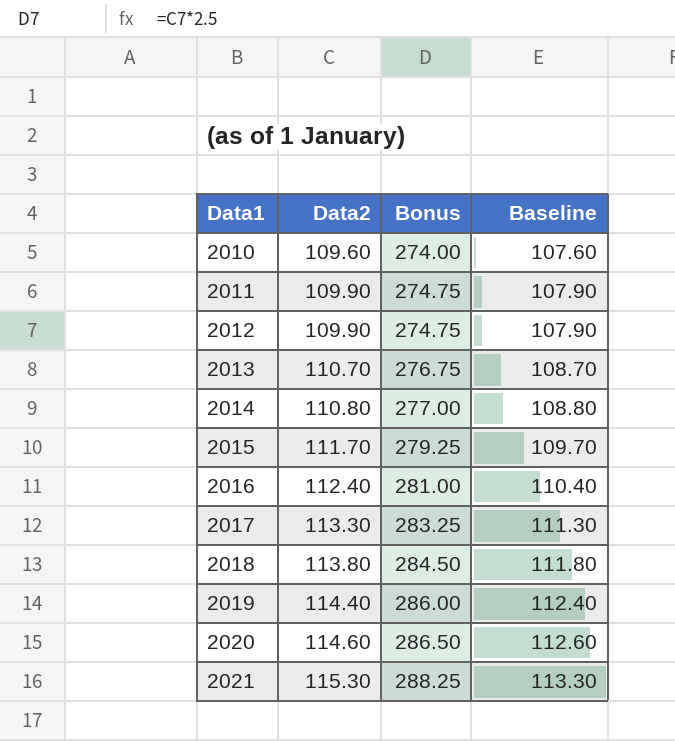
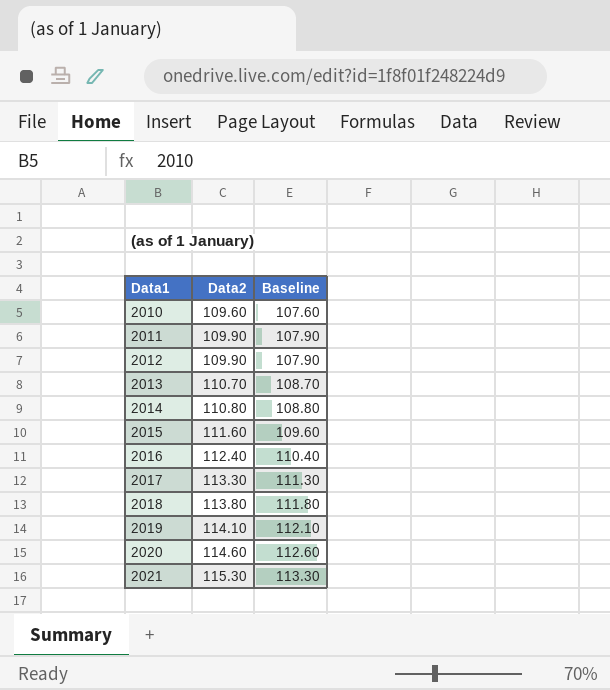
column Bonus | formula: [Data2] * 2.5 -> none
2015 | Data2: 111.70 -> 111.60
2015 | Baseline: 109.70 -> 109.60
2019 | Data2: 114.40 -> 114.10
2019 | Baseline: 112.40 -> 112.10

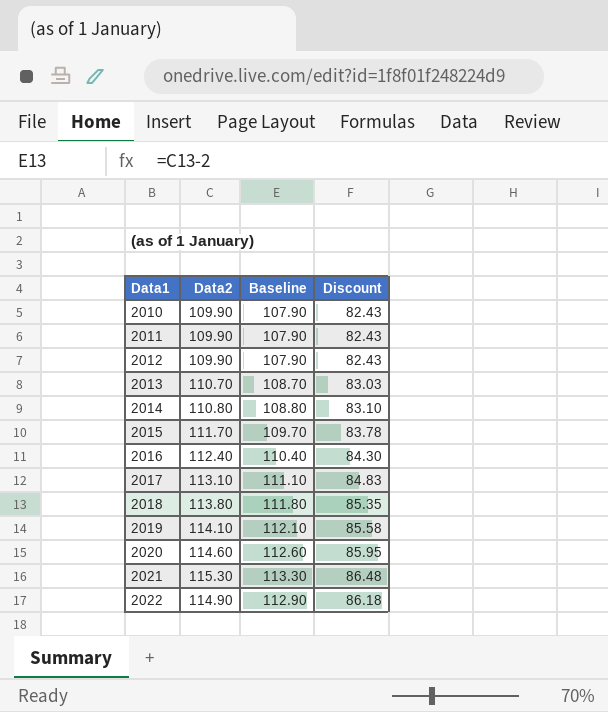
column Discount | formula: none -> [Data2] * 0.75
2010 | Data2: 109.60 -> 109.90
2010 | Baseline: 107.60 -> 107.90
2015 | Data2: 111.60 -> 111.70
2015 | Baseline: 109.60 -> 109.70
2017 | Data2: 113.30 -> 113.10
2017 | Baseline: 111.30 -> 111.10
row 2022: none -> 114.90 | 112.90 | 86.18

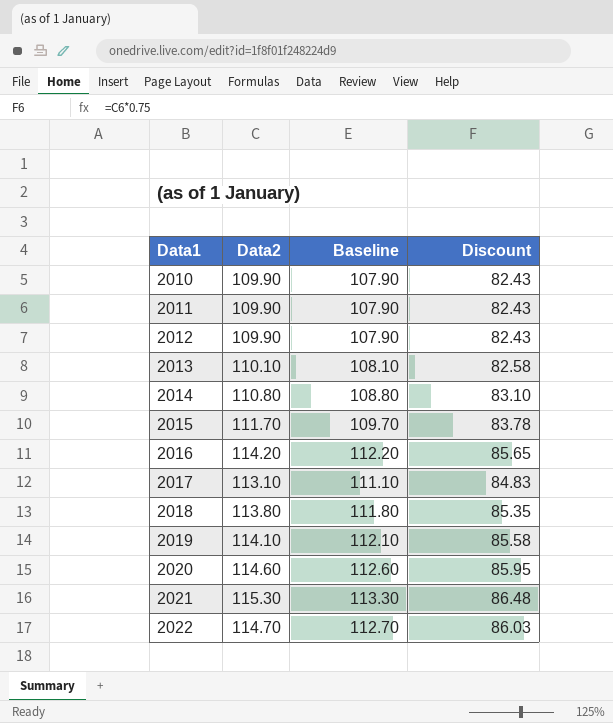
2013 | Data2: 110.70 -> 110.10
2013 | Baseline: 108.70 -> 108.10
2013 | Discount: 83.03 -> 82.58
2016 | Data2: 112.40 -> 114.20
2016 | Baseline: 110.40 -> 112.20
2016 | Discount: 84.30 -> 85.65
2022 | Data2: 114.90 -> 114.70
2022 | Baseline: 112.90 -> 112.70
2022 | Discount: 86.18 -> 86.03

